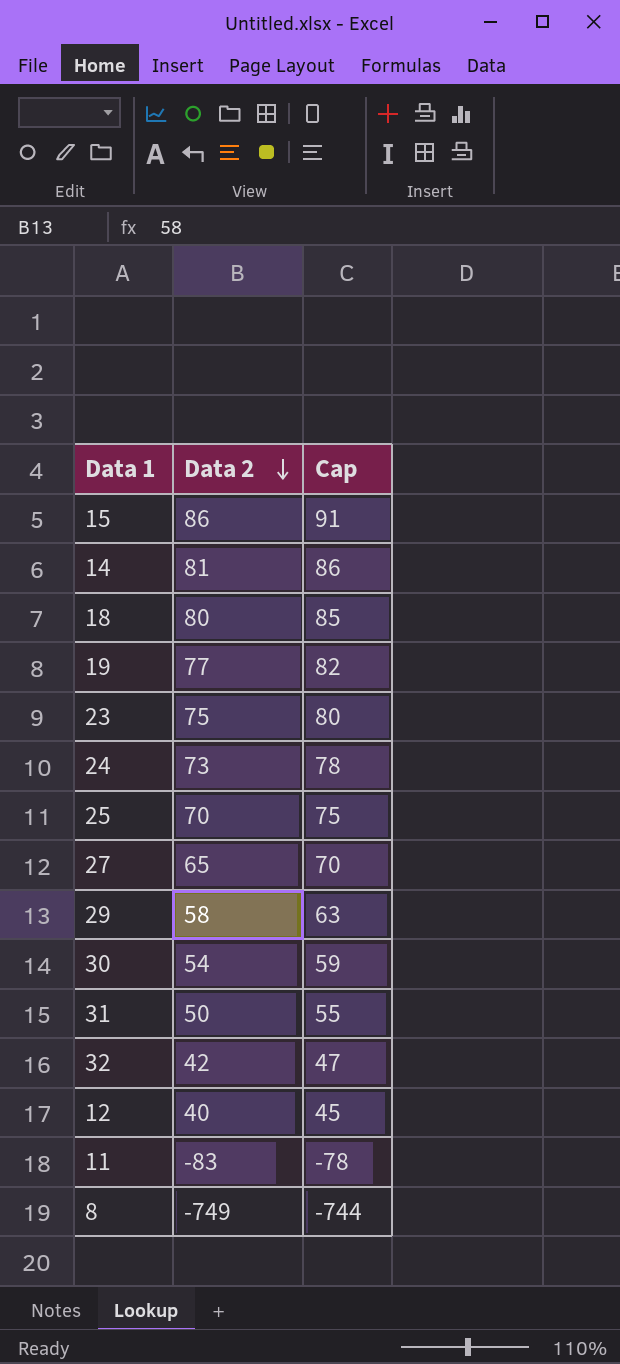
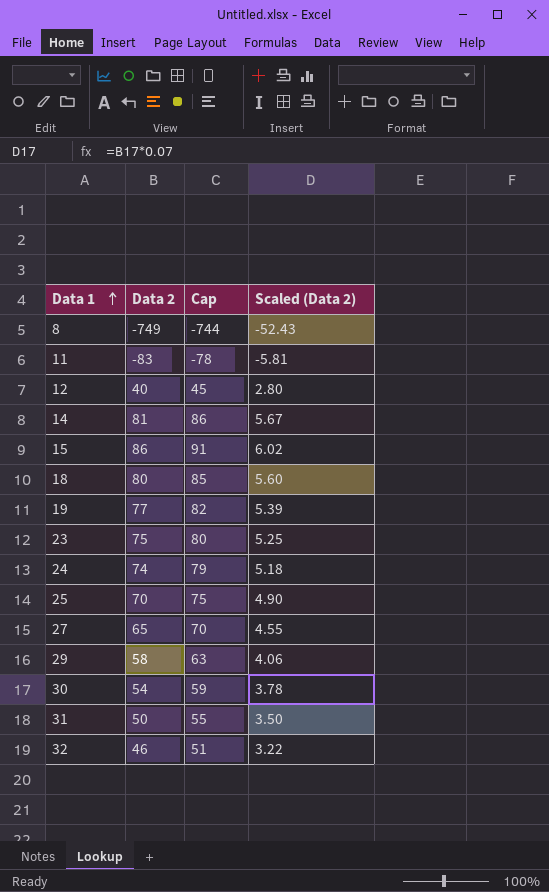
row order: Data 2 descending -> Data 1 ascending
column Scaled (Data 2) | formula: none -> [Data 2] * 0.07
24 | Data 2: 73 -> 74
24 | Cap: 78 -> 79
32 | Data 2: 42 -> 46
32 | Cap: 47 -> 51

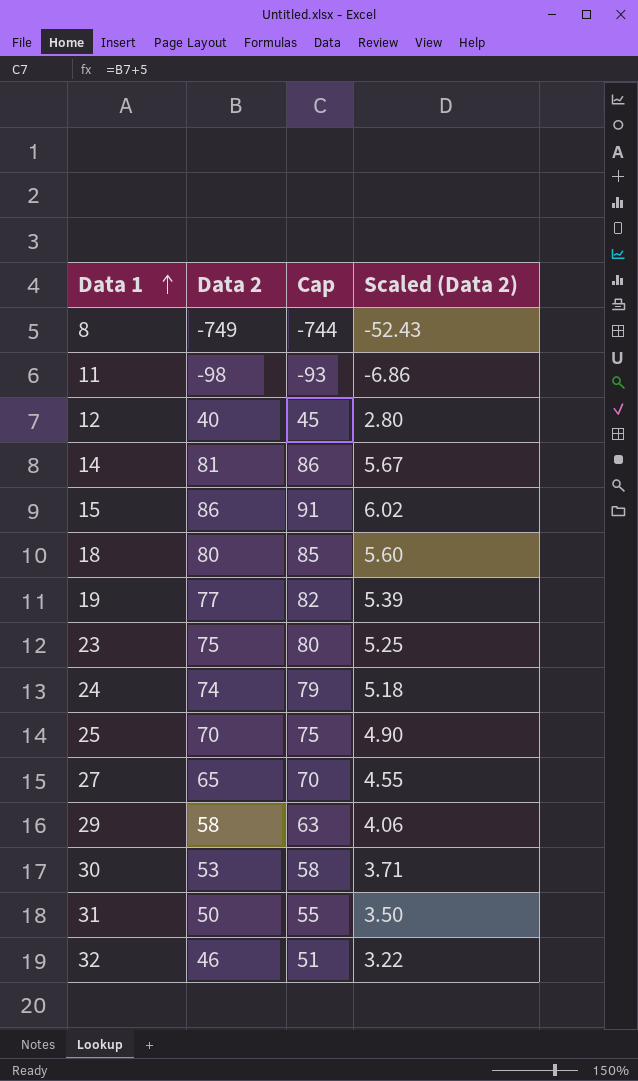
11 | Data 2: -83 -> -98
11 | Cap: -78 -> -93
11 | Scaled (Data 2): -5.81 -> -6.86
30 | Data 2: 54 -> 53
30 | Cap: 59 -> 58
30 | Scaled (Data 2): 3.78 -> 3.71

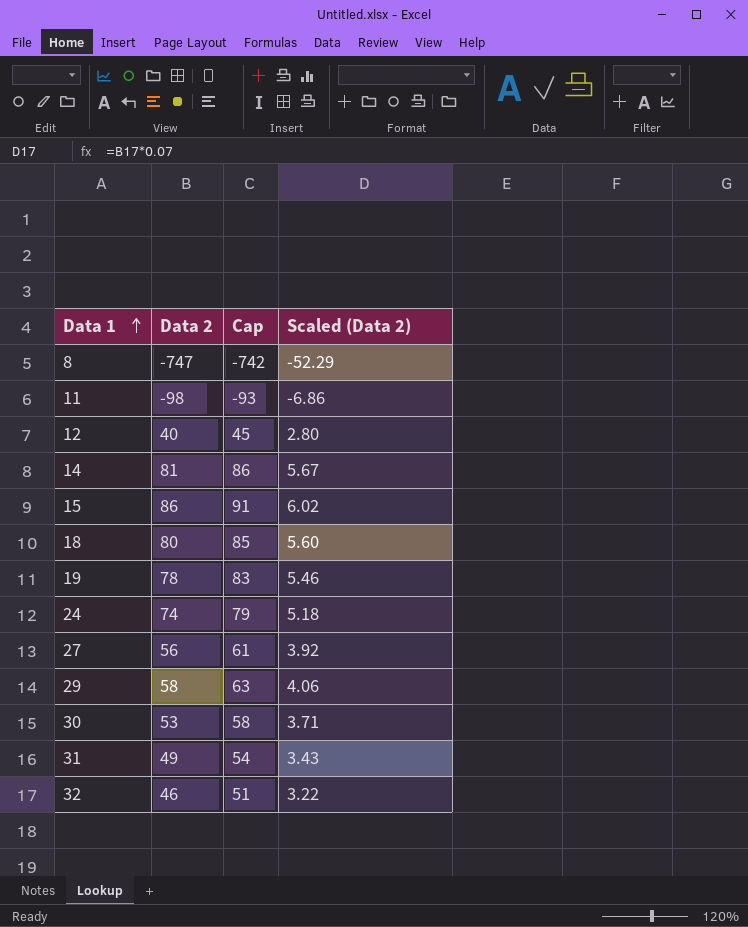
row 23: 75 | 80 | 5.25 -> none
row 25: 70 | 75 | 4.90 -> none
8 | Data 2: -749 -> -747
8 | Cap: -744 -> -742
8 | Scaled (Data 2): -52.43 -> -52.29
19 | Data 2: 77 -> 78
19 | Cap: 82 -> 83
19 | Scaled (Data 2): 5.39 -> 5.46
27 | Data 2: 65 -> 56
27 | Cap: 70 -> 61
27 | Scaled (Data 2): 4.55 -> 3.92
31 | Data 2: 50 -> 49
31 | Cap: 55 -> 54
31 | Scaled (Data 2): 3.50 -> 3.43

